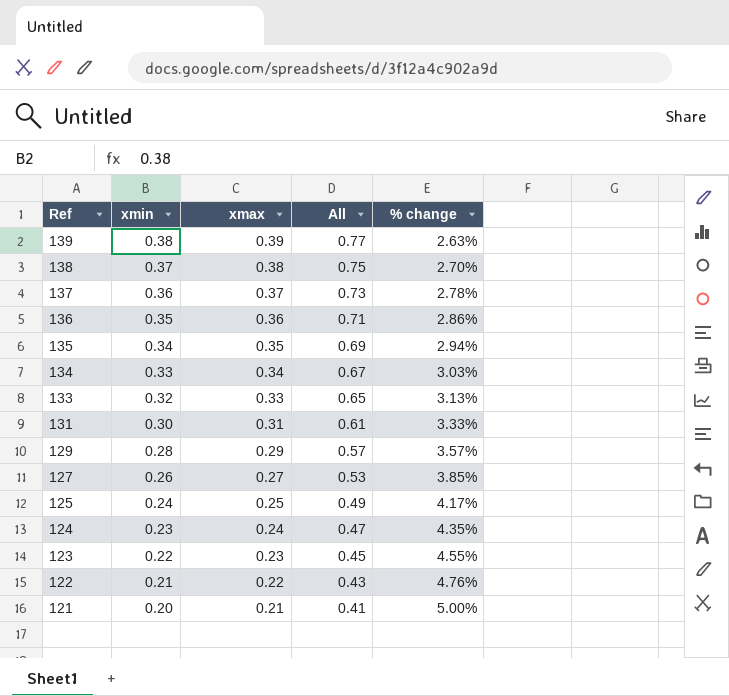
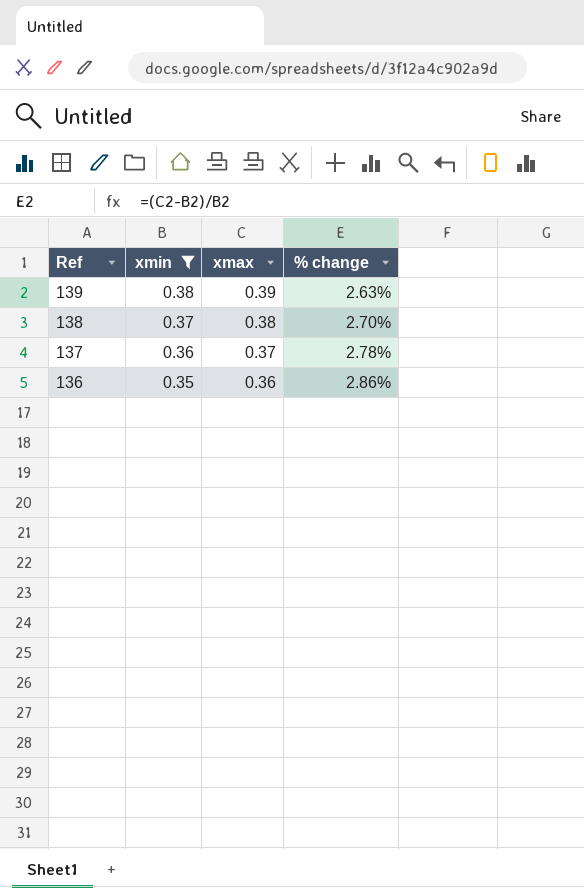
filter: none -> xmin >= 0.35
column All | formula: [xmin] + [xmax] -> none

